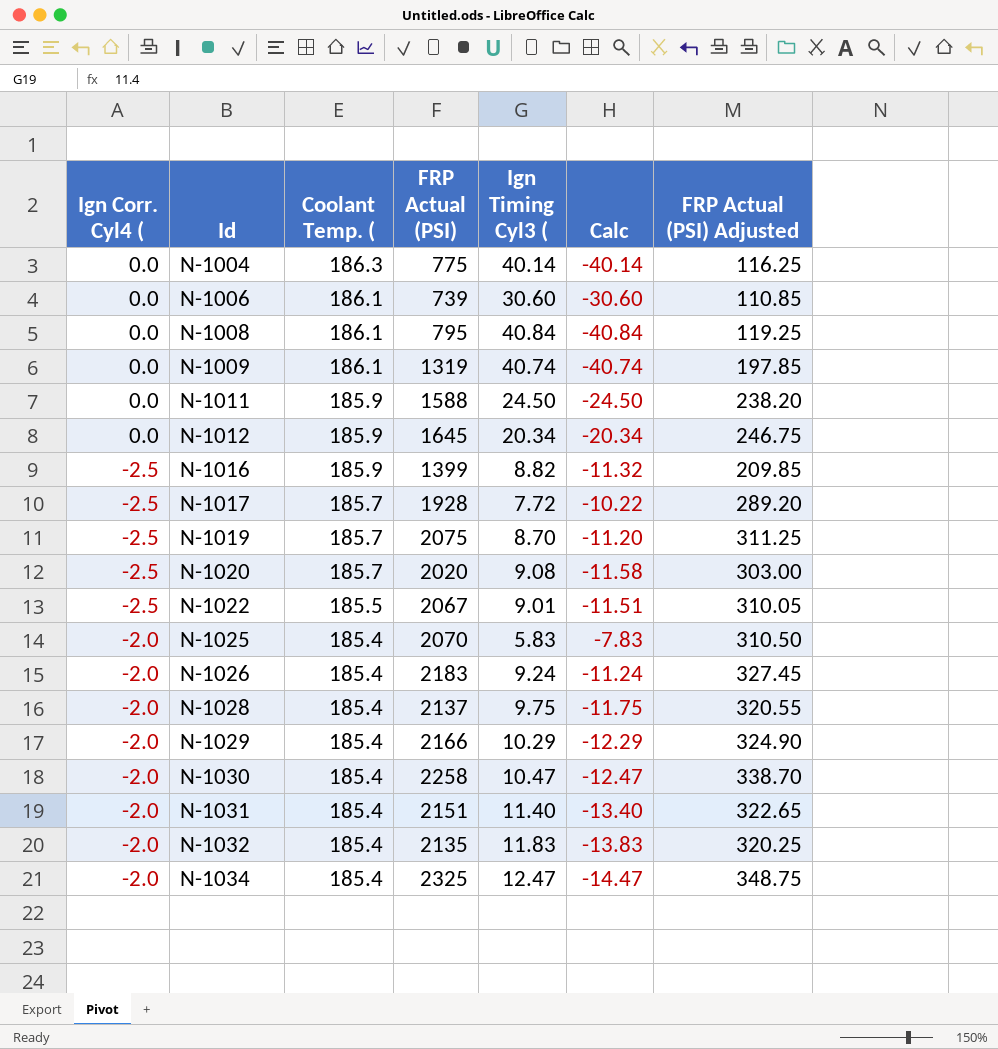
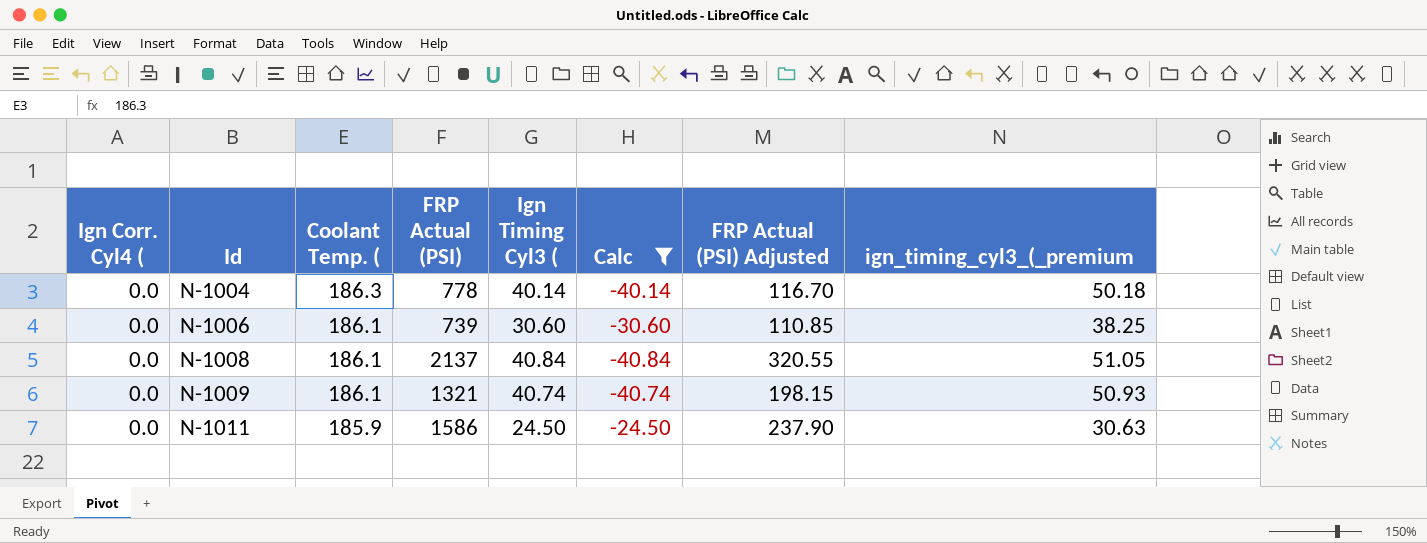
filter: none -> Calc <= -24.50
column ign_timing_cyl3_(_premium | formula: none -> [Ign Timing Cyl3 (] * 1.25
N-1004 | FRP Actual (PSI): 775 -> 778
N-1004 | FRP Actual (PSI) Adjusted: 116.25 -> 116.70
N-1008 | FRP Actual (PSI): 795 -> 2137
N-1008 | FRP Actual (PSI) Adjusted: 119.25 -> 320.55
N-1009 | FRP Actual (PSI): 1319 -> 1321
N-1009 | FRP Actual (PSI) Adjusted: 197.85 -> 198.15
N-1011 | FRP Actual (PSI): 1588 -> 1586
N-1011 | FRP Actual (PSI) Adjusted: 238.20 -> 237.90

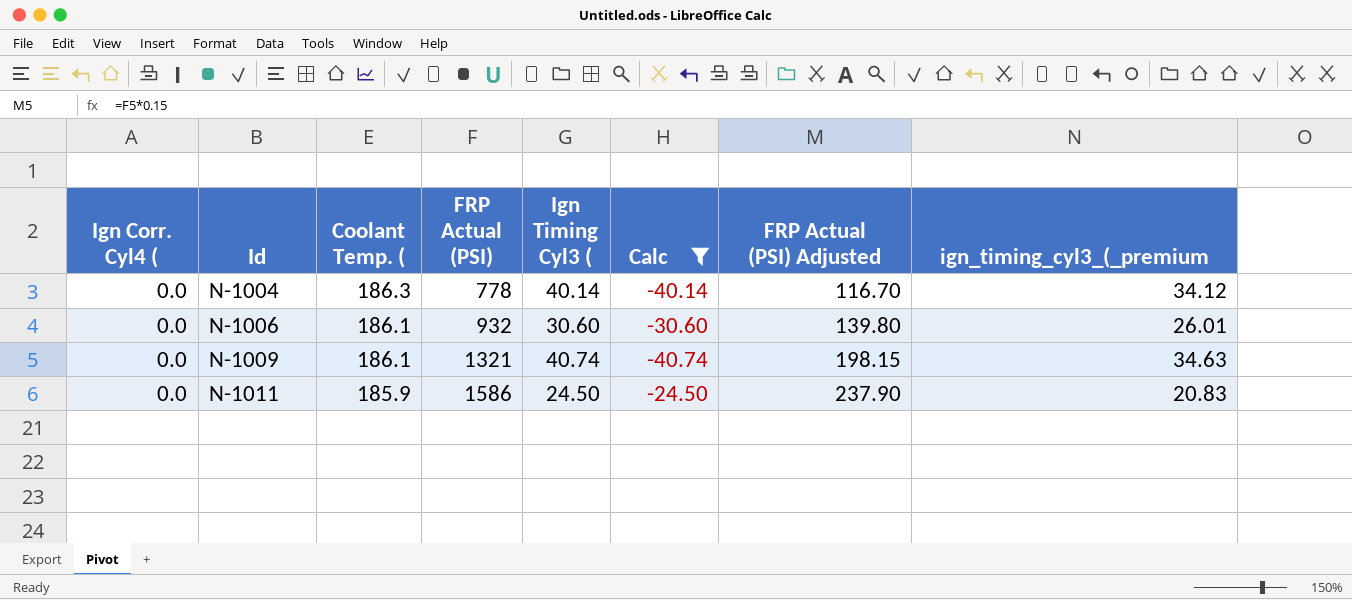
column ign_timing_cyl3_(_premium | formula: [Ign Timing Cyl3 (] * 1.25 -> [Ign Timing Cyl3 (] * 0.85
row N-1008: 0.0 | 186.1 | 2137 | 40.84 | -40.84 | 320.55 | 51.05 -> none
N-1006 | FRP Actual (PSI): 739 -> 932
N-1006 | FRP Actual (PSI) Adjusted: 110.85 -> 139.80

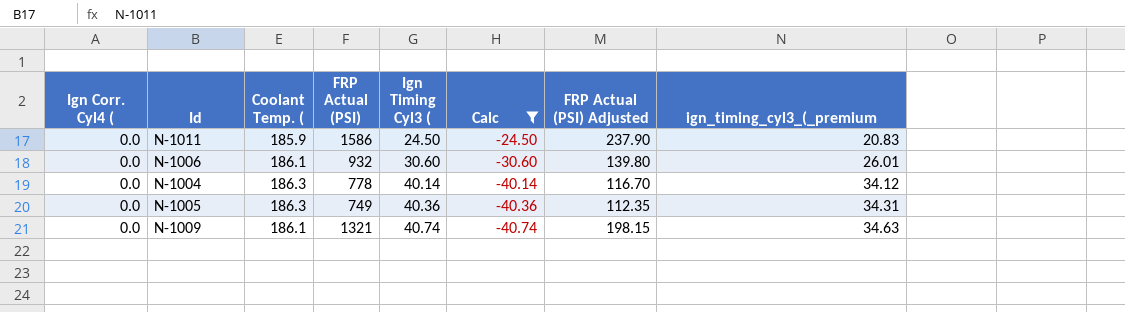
row order: Id ascending -> Ign Timing Cyl3 ( ascending
row N-1005: none -> 0.0 | 186.3 | 749 | 40.36 | -40.36 | 112.35 | 34.31

